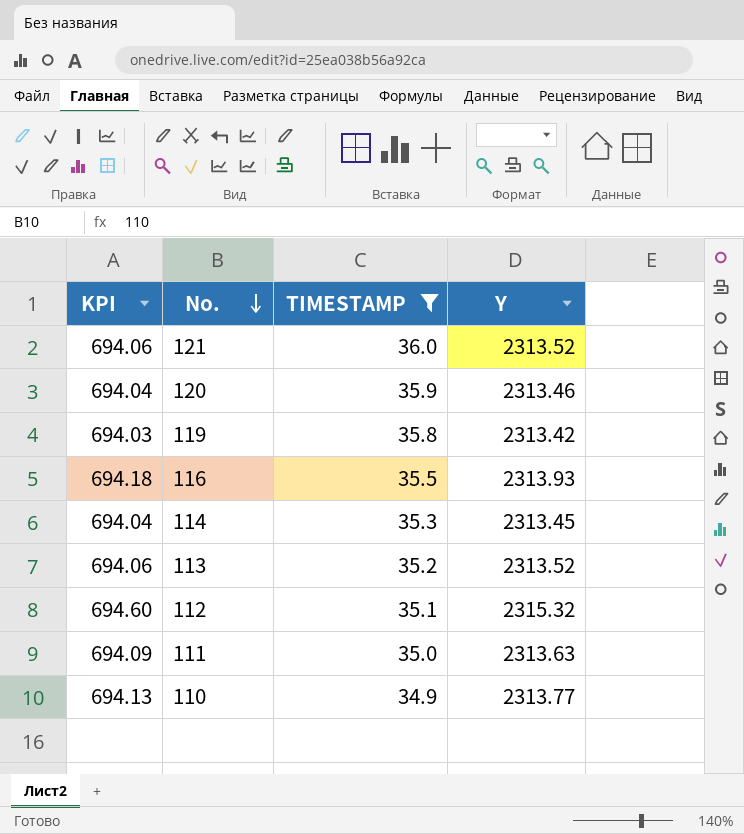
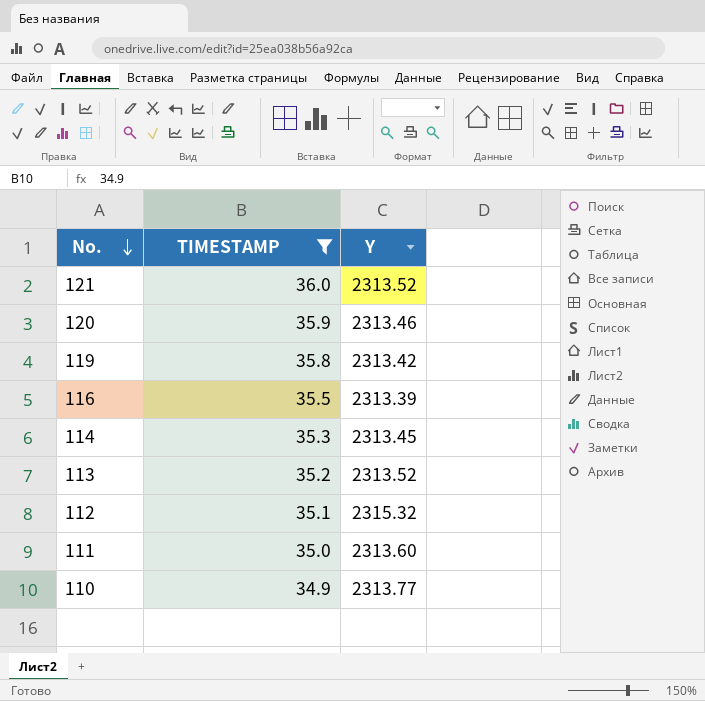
column KPI | formula: [Y] * 0.3 -> none
116 | Y: 2313.93 -> 2313.39
111 | Y: 2313.63 -> 2313.60

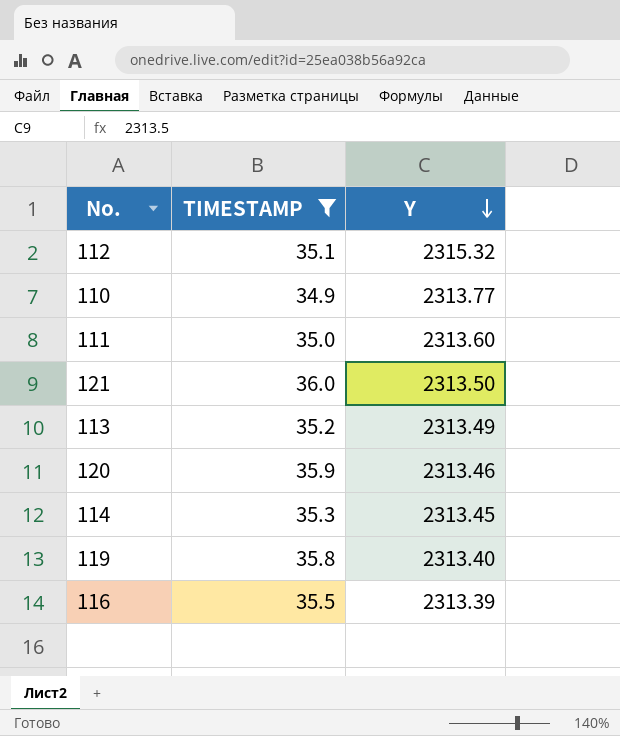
row order: No. descending -> Y descending
121 | Y: 2313.52 -> 2313.50
113 | Y: 2313.52 -> 2313.49
119 | Y: 2313.42 -> 2313.40

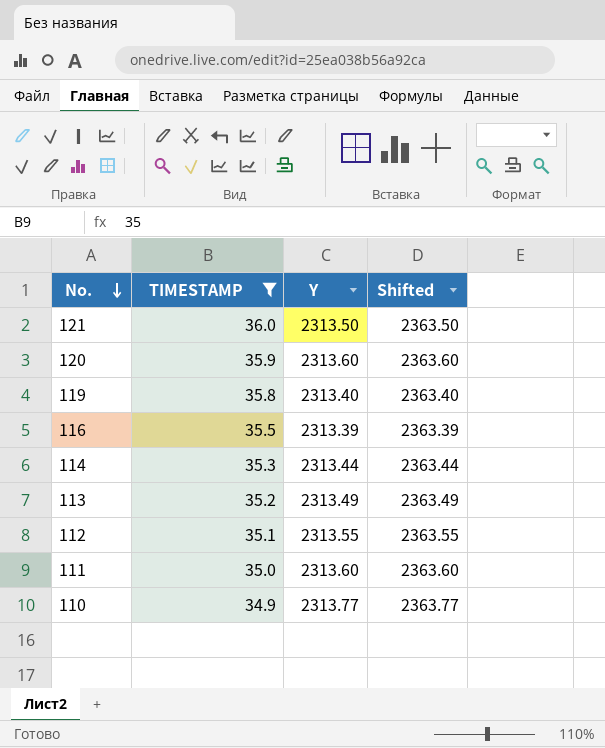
row order: Y descending -> No. descending
column Shifted | formula: none -> [Y] + 50
120 | Y: 2313.46 -> 2313.60
114 | Y: 2313.45 -> 2313.44
112 | Y: 2315.32 -> 2313.55

